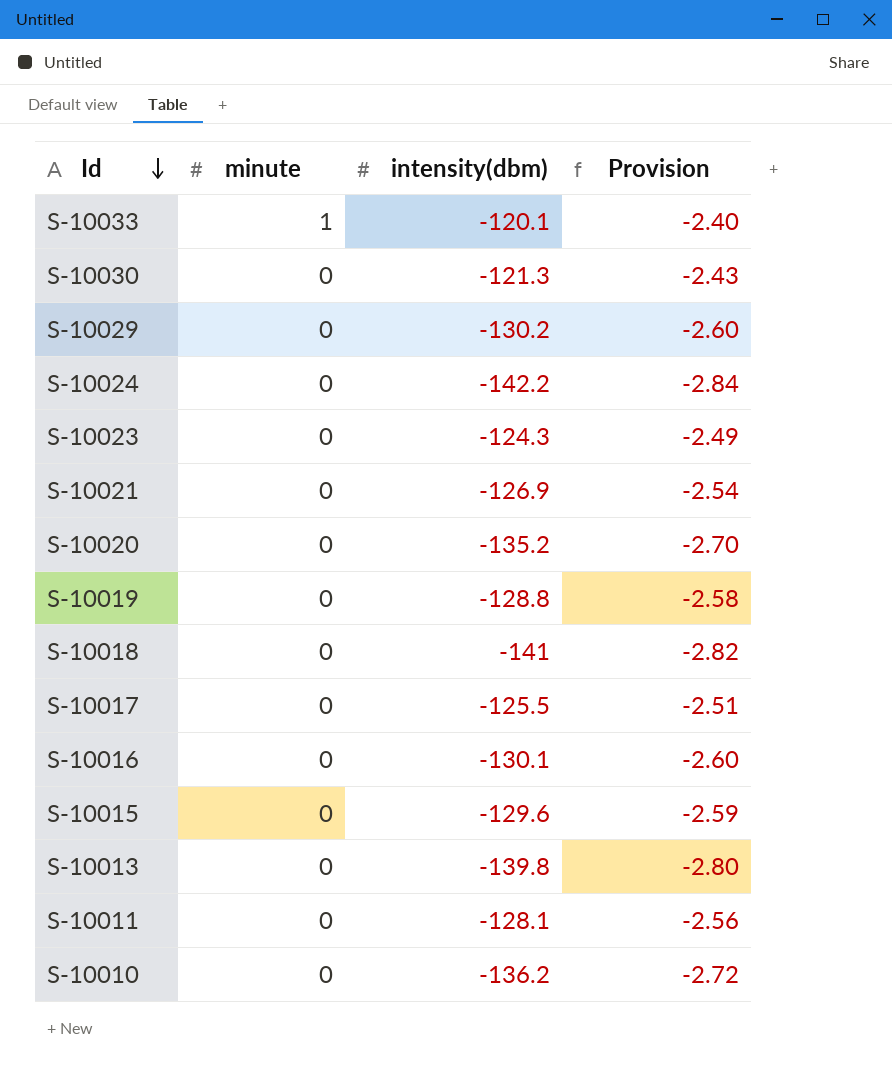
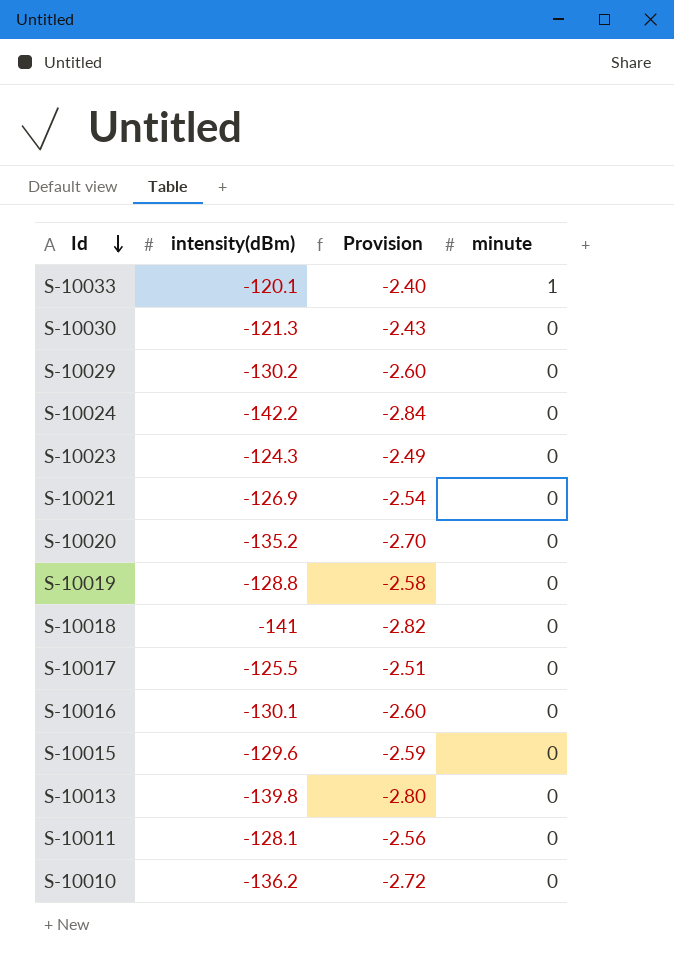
column name: intensity(dbm) -> intensity(dBm)
column minute | position: 2 -> 4

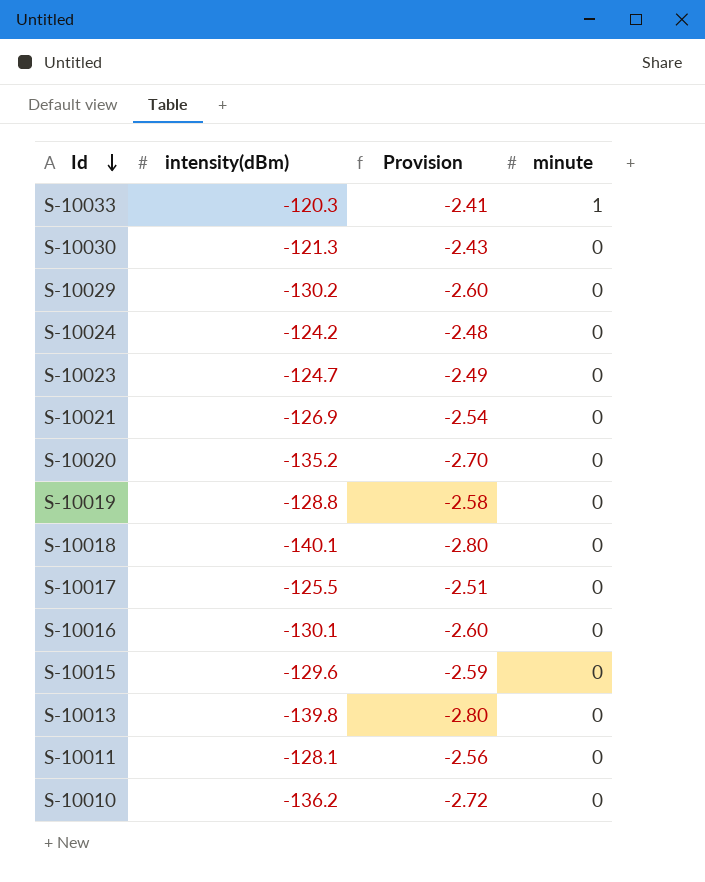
S-10033 | intensity(dBm): -120.1 -> -120.3
S-10033 | Provision: -2.40 -> -2.41
S-10024 | intensity(dBm): -142.2 -> -124.2
S-10024 | Provision: -2.84 -> -2.48
S-10023 | intensity(dBm): -124.3 -> -124.7
S-10018 | intensity(dBm): -141 -> -140.1
S-10018 | Provision: -2.82 -> -2.80

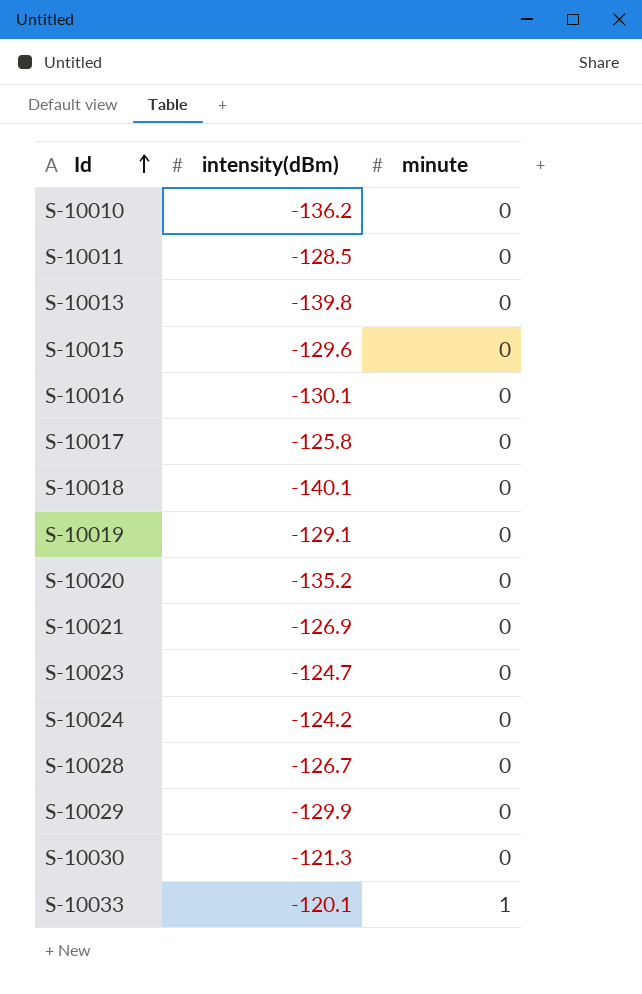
row order: Id descending -> Id ascending
column Provision | formula: [intensity(dBm)] * 0.02 -> none
S-10011 | intensity(dBm): -128.1 -> -128.5
S-10017 | intensity(dBm): -125.5 -> -125.8
S-10019 | intensity(dBm): -128.8 -> -129.1
row S-10028: none -> -126.7 | 0
S-10029 | intensity(dBm): -130.2 -> -129.9
S-10033 | intensity(dBm): -120.3 -> -120.1

